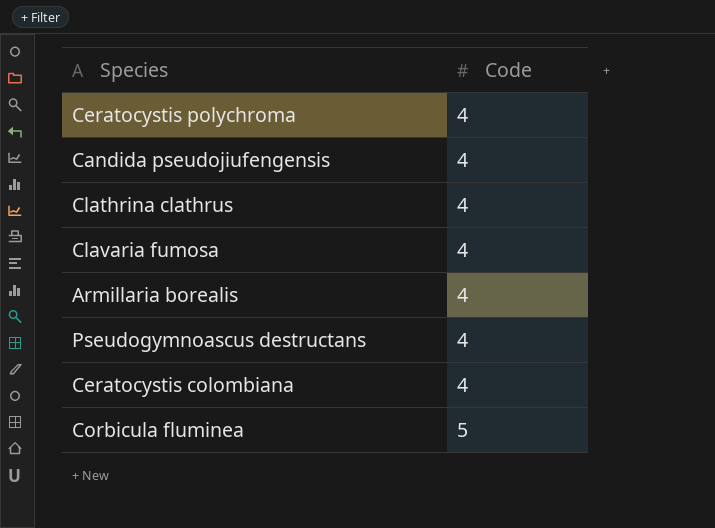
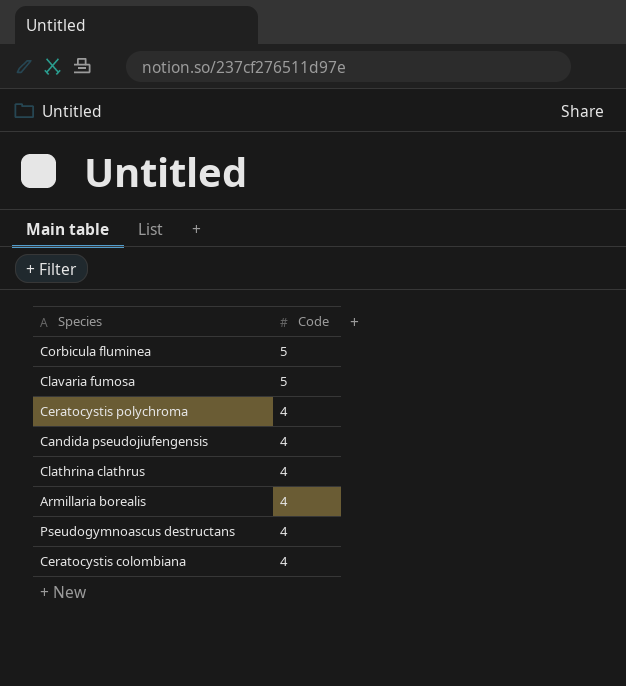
row order: Code ascending -> Code descending
Clavaria fumosa | Code: 4 -> 5

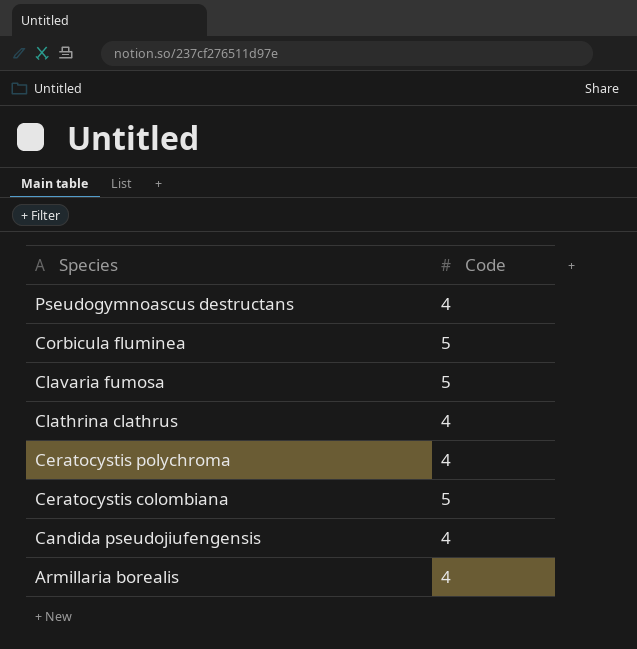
row order: Code descending -> Species descending
Ceratocystis colombiana | Code: 4 -> 5

